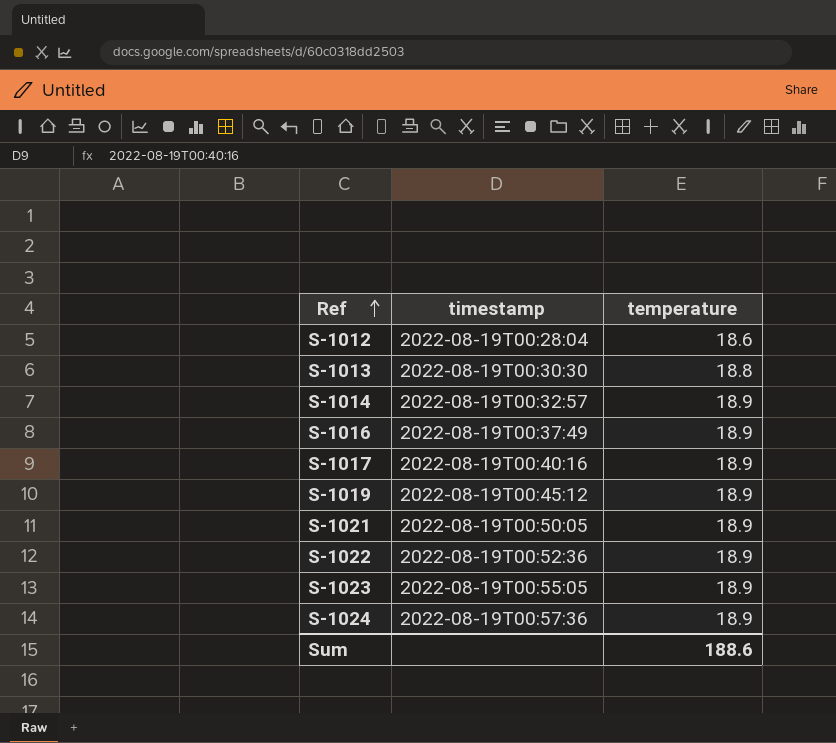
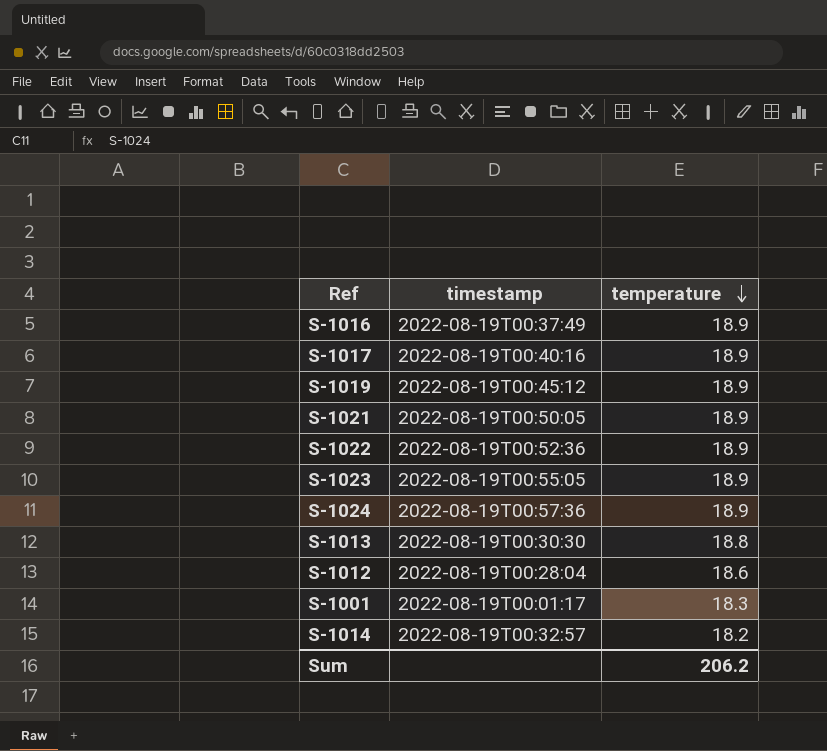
row order: Ref ascending -> temperature descending
row S-1001: none -> 2022-08-19T00:01:17 | 18.3
S-1014 | temperature: 18.9 -> 18.2
Sum | temperature: 188.6 -> 206.2

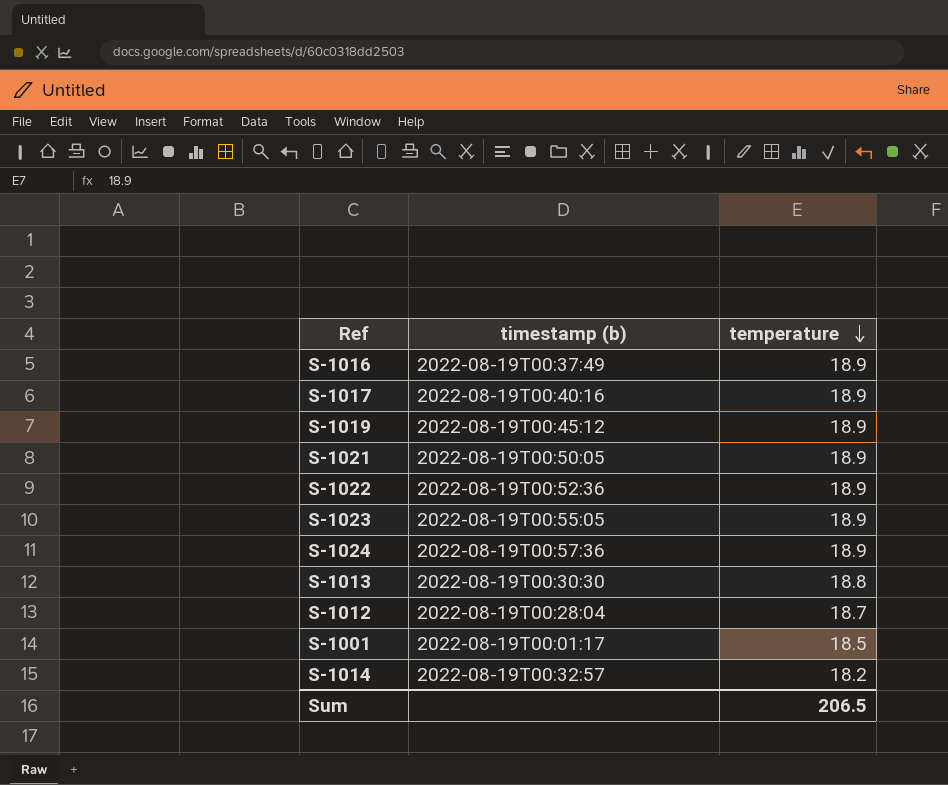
column name: timestamp -> timestamp (b)
S-1012 | temperature: 18.6 -> 18.7
S-1001 | temperature: 18.3 -> 18.5
Sum | temperature: 206.2 -> 206.5

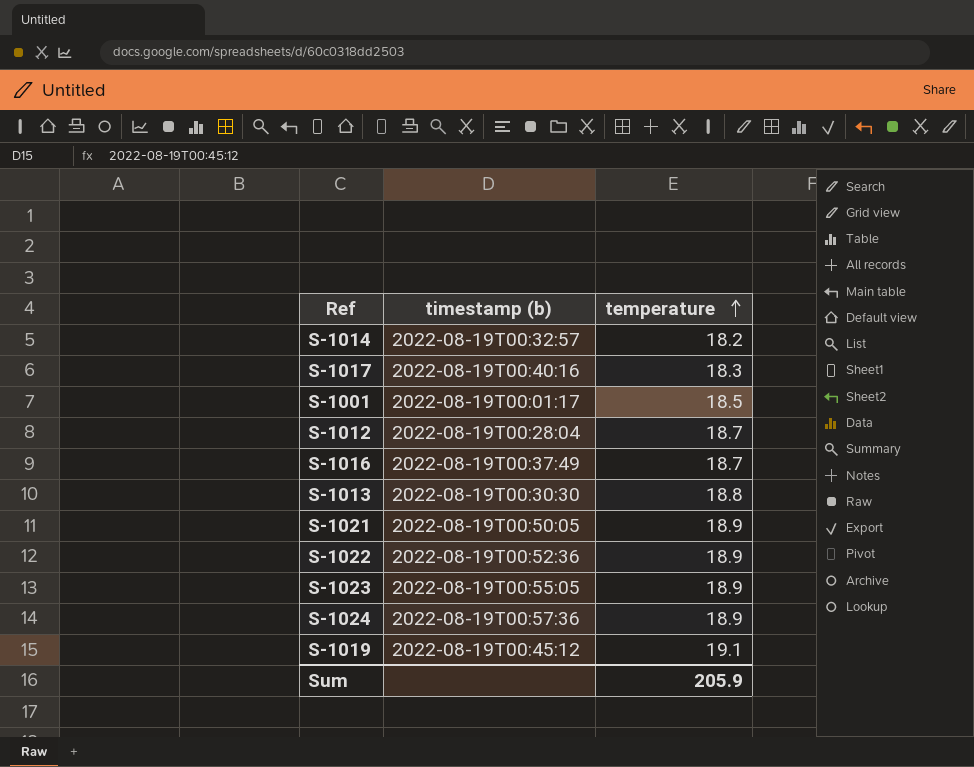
row order: temperature descending -> temperature ascending
S-1017 | temperature: 18.9 -> 18.3
S-1016 | temperature: 18.9 -> 18.7
S-1019 | temperature: 18.9 -> 19.1
Sum | temperature: 206.5 -> 205.9

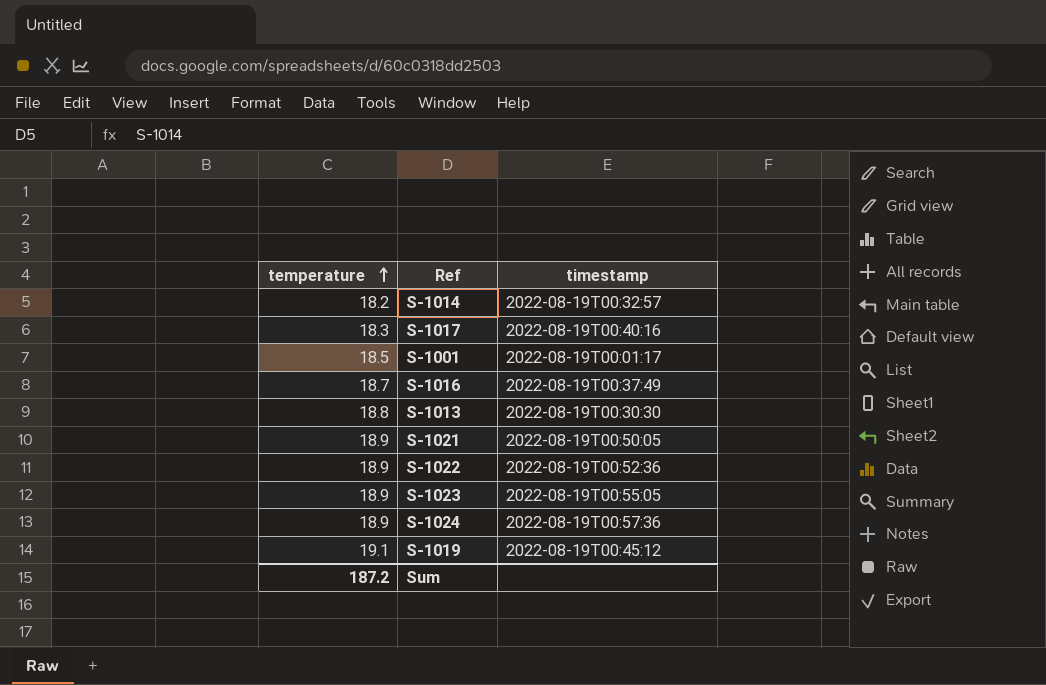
column temperature | position: 3 -> 1
column name: timestamp (b) -> timestamp
row S-1012: 2022-08-19T00:28:04 | 18.7 -> none
Sum | temperature: 205.9 -> 187.2

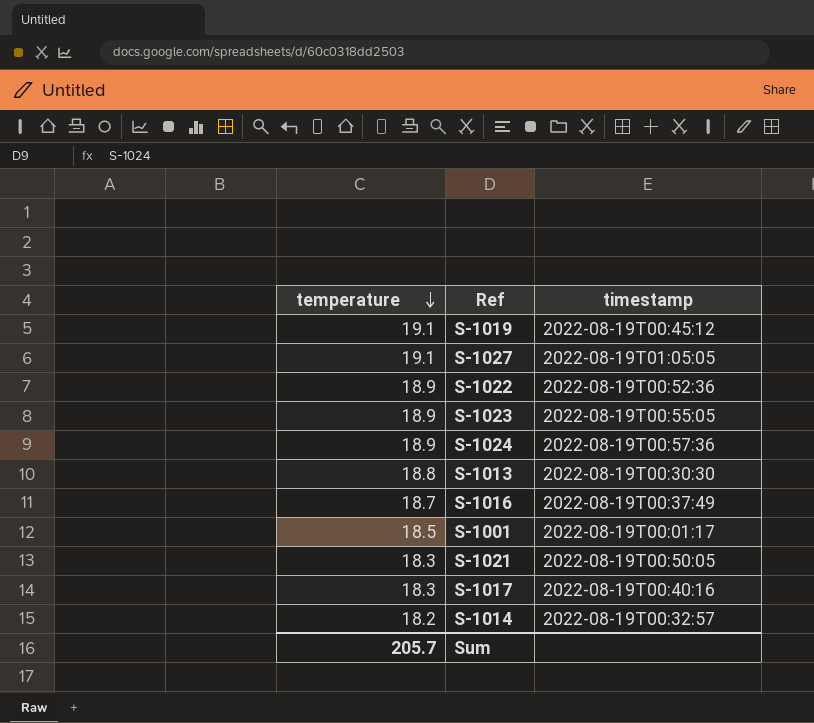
row order: temperature ascending -> temperature descending
row S-1027: none -> 19.1 | 2022-08-19T01:05:05
S-1021 | temperature: 18.9 -> 18.3
Sum | temperature: 187.2 -> 205.7

